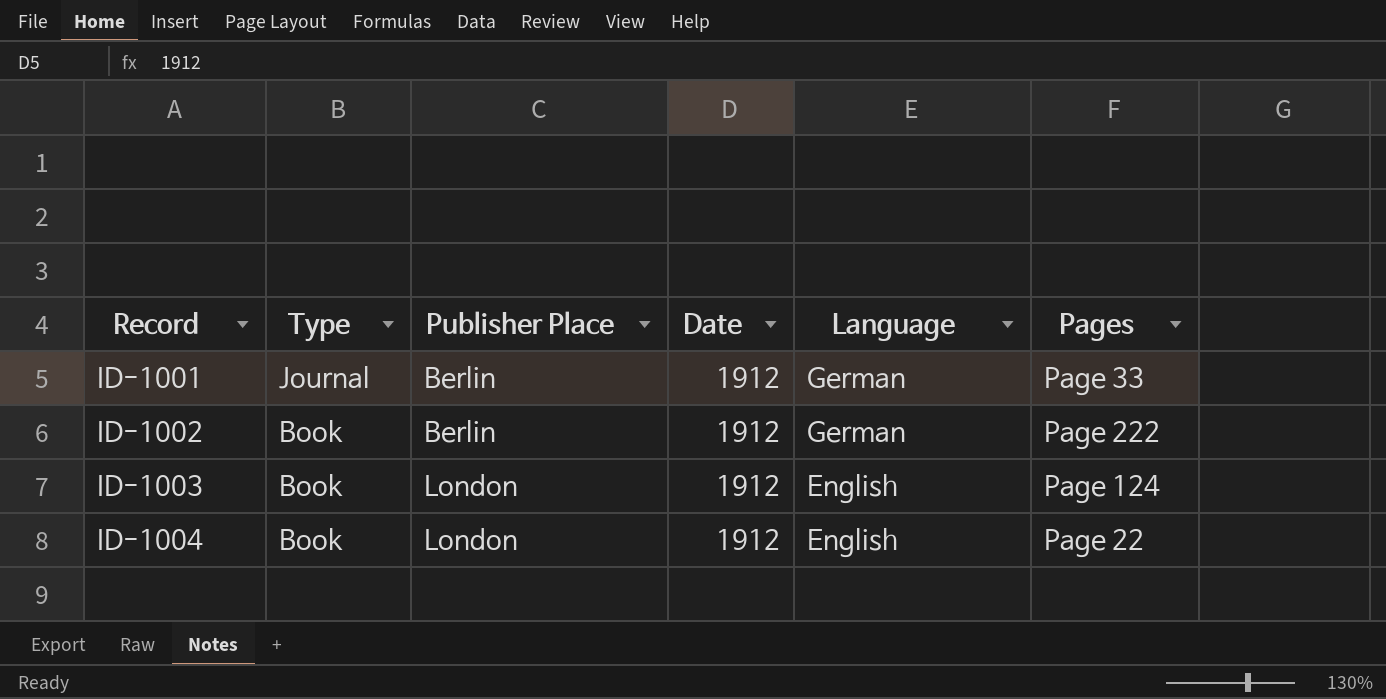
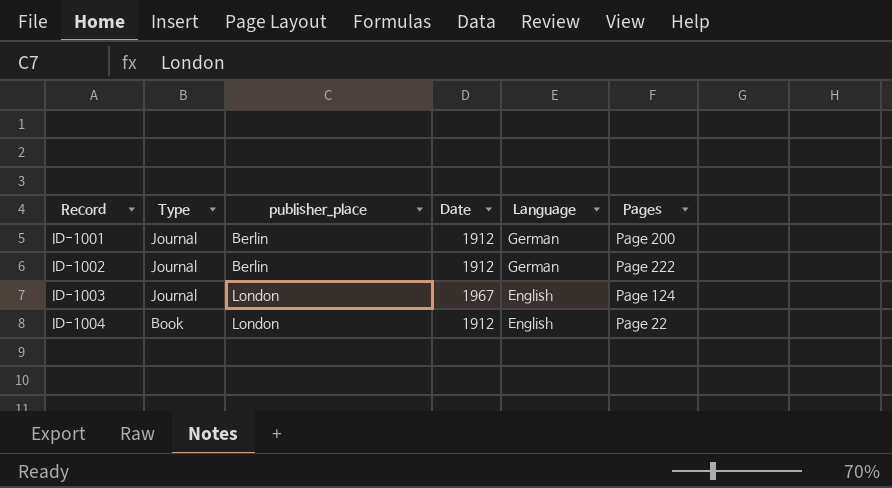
column name: Publisher Place -> publisher_place
ID-1001 | Pages: Page 33 -> Page 200
ID-1002 | Type: Book -> Journal
ID-1003 | Type: Book -> Journal
ID-1003 | Date: 1912 -> 1967

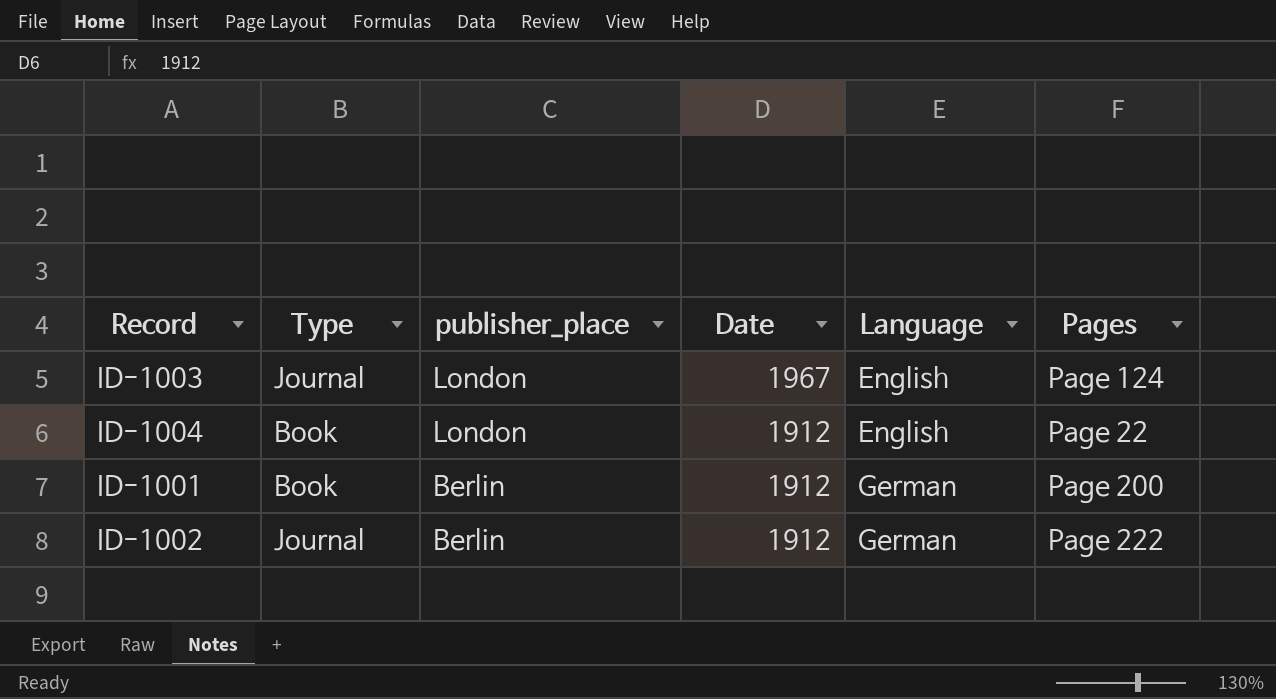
row order: Record ascending -> publisher_place descending
ID-1001 | Type: Journal -> Book

